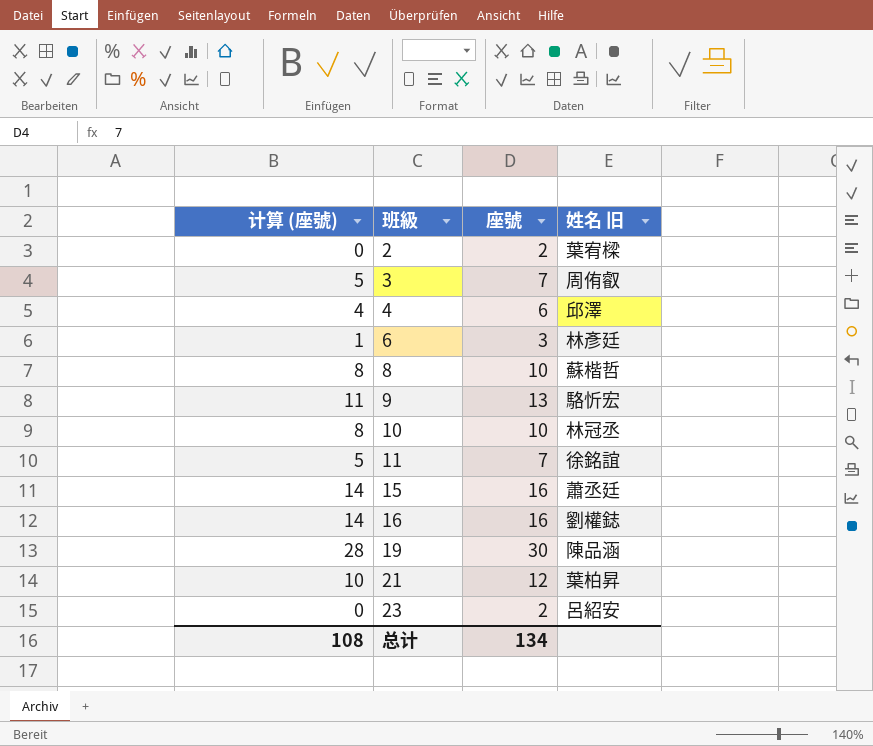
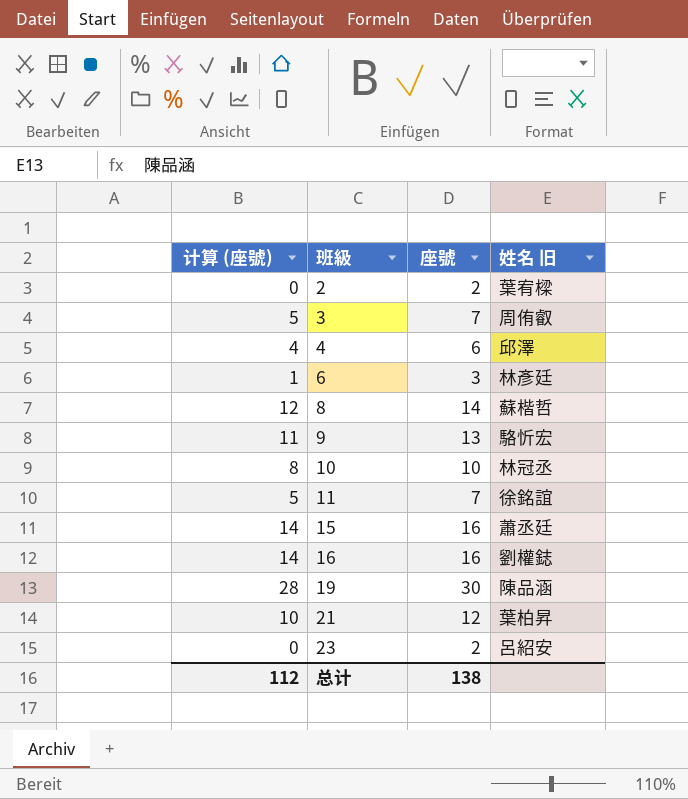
8 | 计算 (座號): 8 -> 12
8 | 座號: 10 -> 14
总计 | 计算 (座號): 108 -> 112
总计 | 座號: 134 -> 138

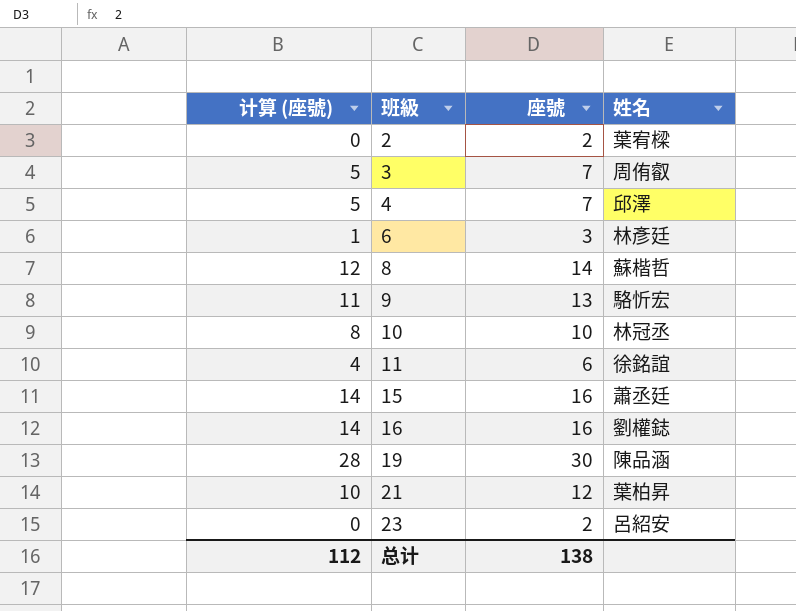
column name: 姓名 旧 -> 姓名
4 | 计算 (座號): 4 -> 5
4 | 座號: 6 -> 7
11 | 计算 (座號): 5 -> 4
11 | 座號: 7 -> 6

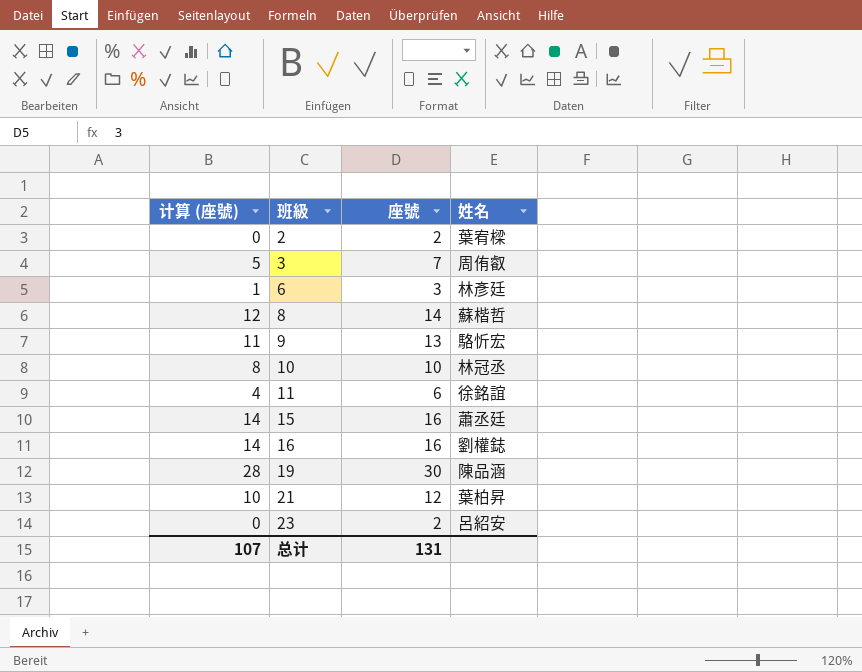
row 4: 5 | 7 | 邱澤 -> none
总计 | 计算 (座號): 112 -> 107
总计 | 座號: 138 -> 131

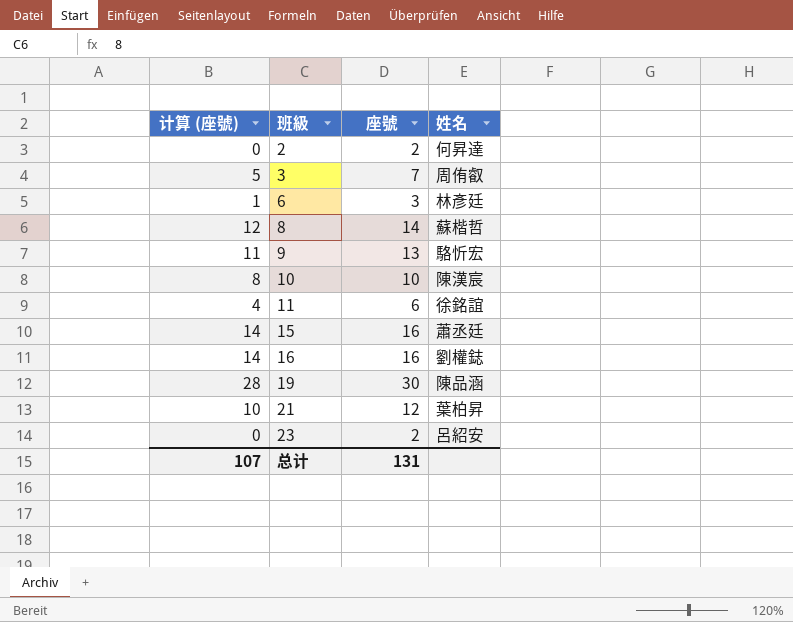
2 | 姓名: 葉宥樑 -> 何昇達
10 | 姓名: 林冠丞 -> 陳漢宸

